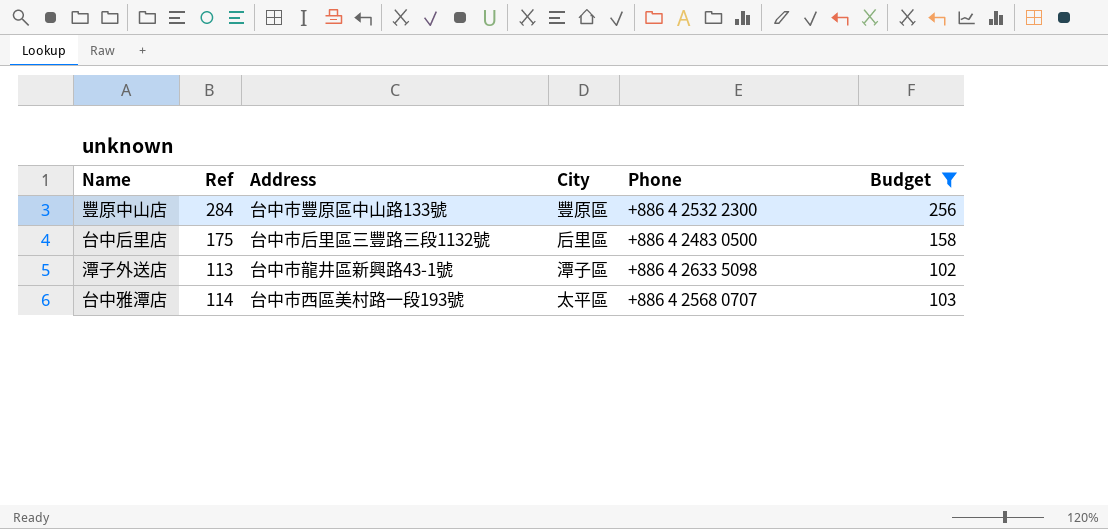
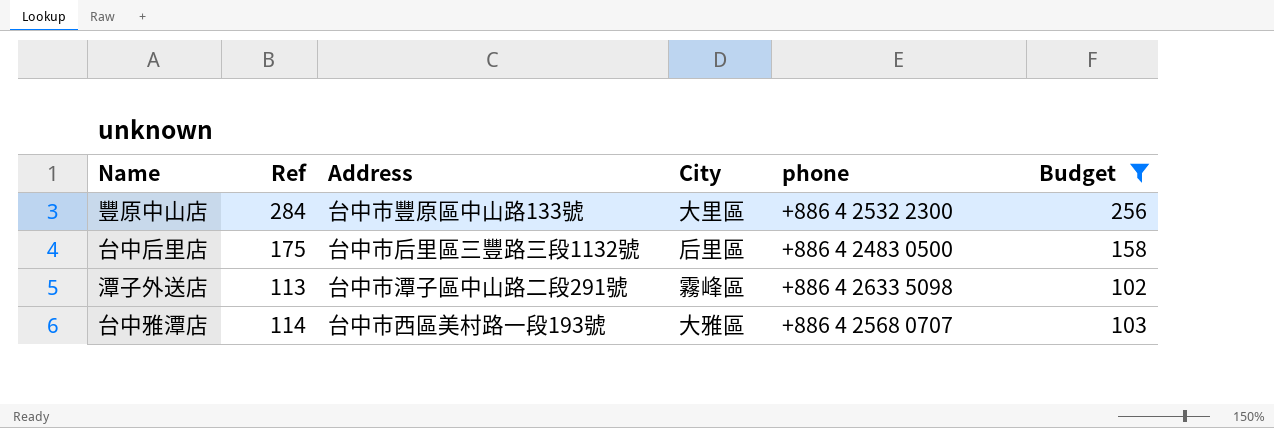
column name: Phone -> phone
豐原中山店 | City: 豐原區 -> 大里區
潭子外送店 | Address: 台中市龍井區新興路43-1號 -> 台中市潭子區中山路二段291號
潭子外送店 | City: 潭子區 -> 霧峰區
台中雅潭店 | City: 太平區 -> 大雅區

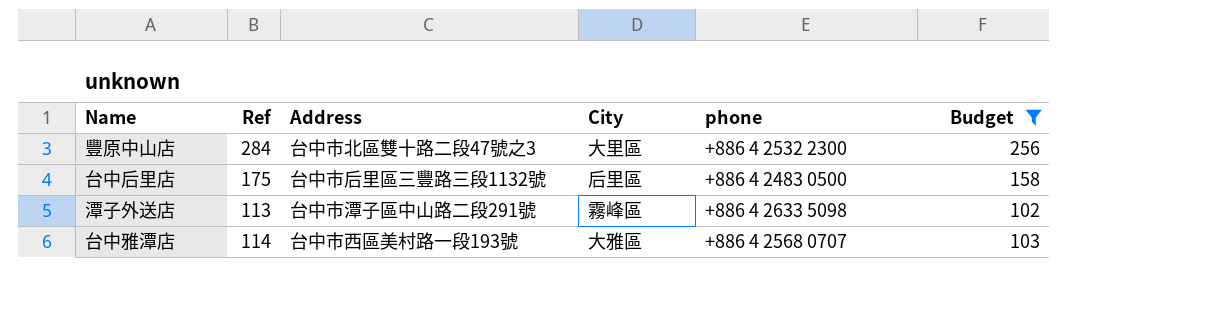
豐原中山店 | Address: 台中市豐原區中山路133號 -> 台中市北區雙十路二段47號之3

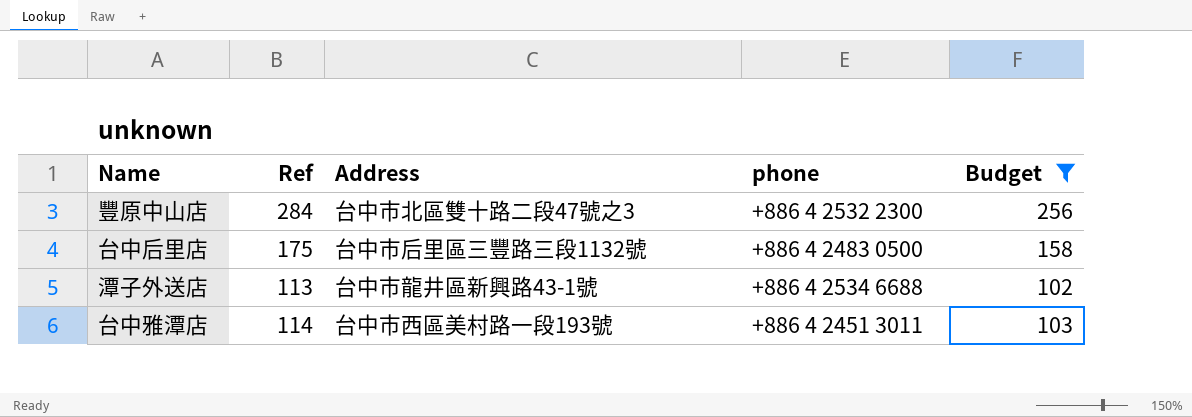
column City | position: 4 -> none
潭子外送店 | Address: 台中市潭子區中山路二段291號 -> 台中市龍井區新興路43-1號
潭子外送店 | phone: +886 4 2633 5098 -> +886 4 2534 6688
台中雅潭店 | phone: +886 4 2568 0707 -> +886 4 2451 3011

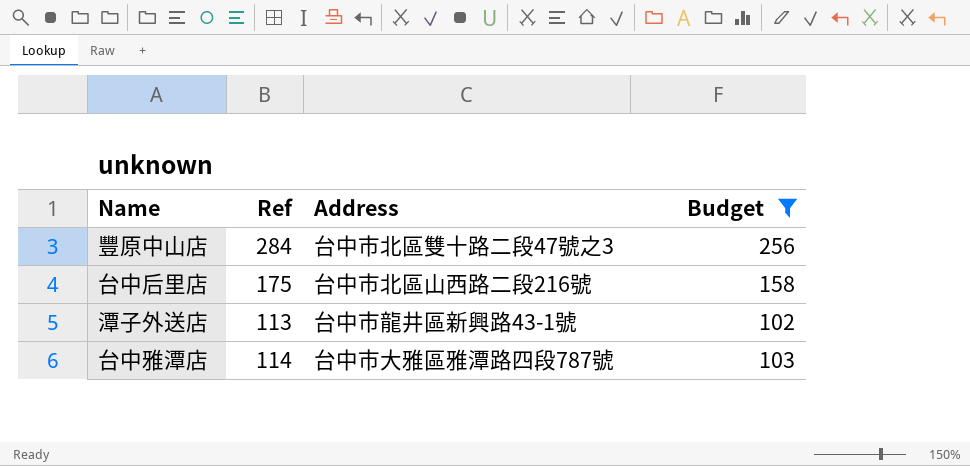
column phone | position: 4 -> none
台中后里店 | Address: 台中市后里區三豐路三段1132號 -> 台中市北區山西路二段216號
台中雅潭店 | Address: 台中市西區美村路一段193號 -> 台中市大雅區雅潭路四段787號

